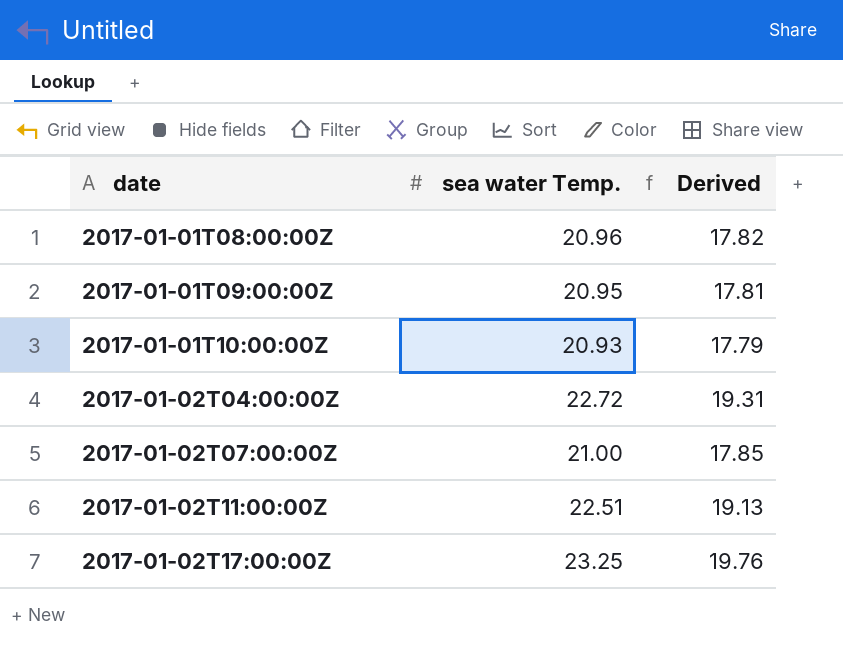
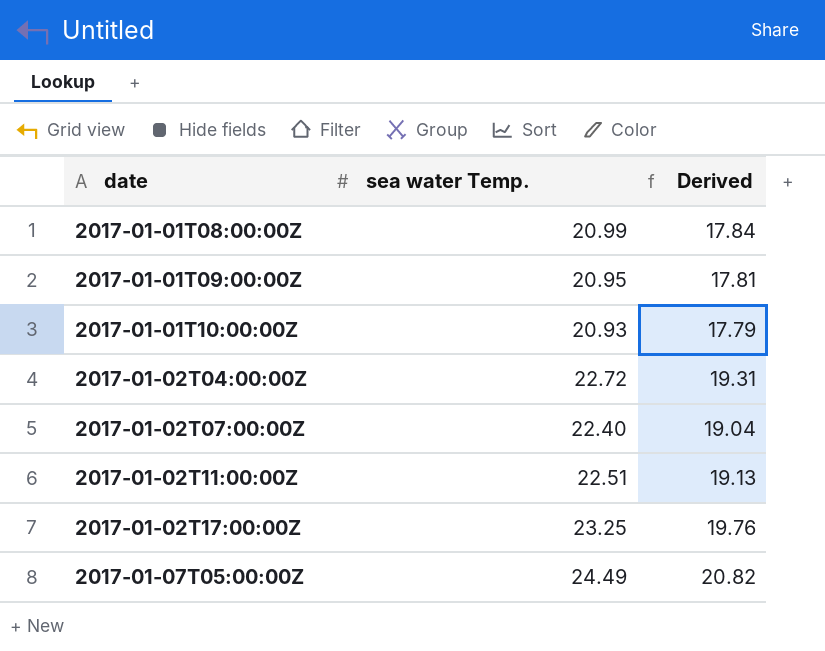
2017-01-01T08:00:00Z | sea water Temp.: 20.96 -> 20.99
2017-01-01T08:00:00Z | Derived: 17.82 -> 17.84
2017-01-02T07:00:00Z | sea water Temp.: 21.00 -> 22.40
2017-01-02T07:00:00Z | Derived: 17.85 -> 19.04
row 2017-01-07T05:00:00Z: none -> 24.49 | 20.82

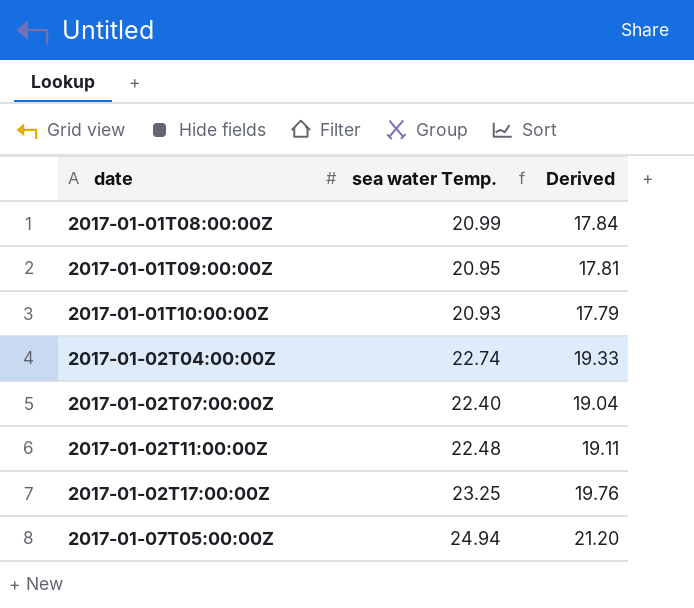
2017-01-02T04:00:00Z | sea water Temp.: 22.72 -> 22.74
2017-01-02T04:00:00Z | Derived: 19.31 -> 19.33
2017-01-02T11:00:00Z | sea water Temp.: 22.51 -> 22.48
2017-01-02T11:00:00Z | Derived: 19.13 -> 19.11
2017-01-07T05:00:00Z | sea water Temp.: 24.49 -> 24.94
2017-01-07T05:00:00Z | Derived: 20.82 -> 21.20

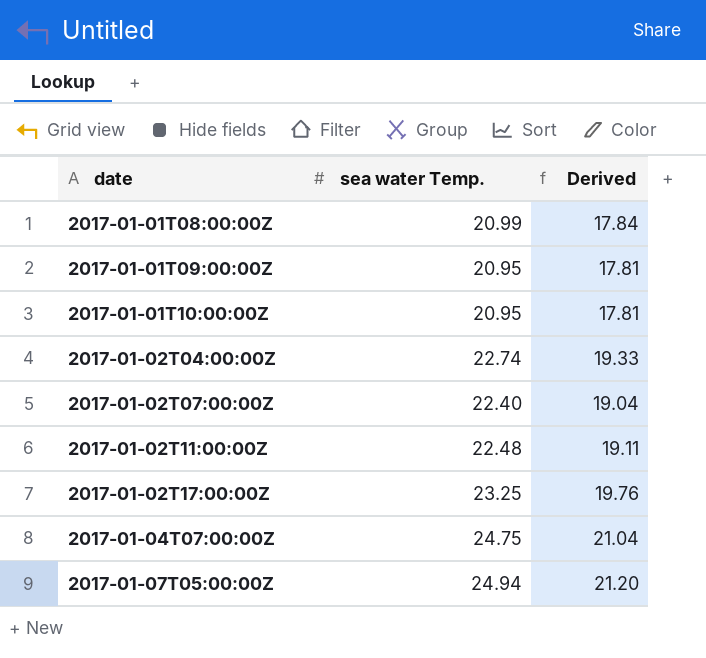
2017-01-01T10:00:00Z | sea water Temp.: 20.93 -> 20.95
2017-01-01T10:00:00Z | Derived: 17.79 -> 17.81
row 2017-01-04T07:00:00Z: none -> 24.75 | 21.04

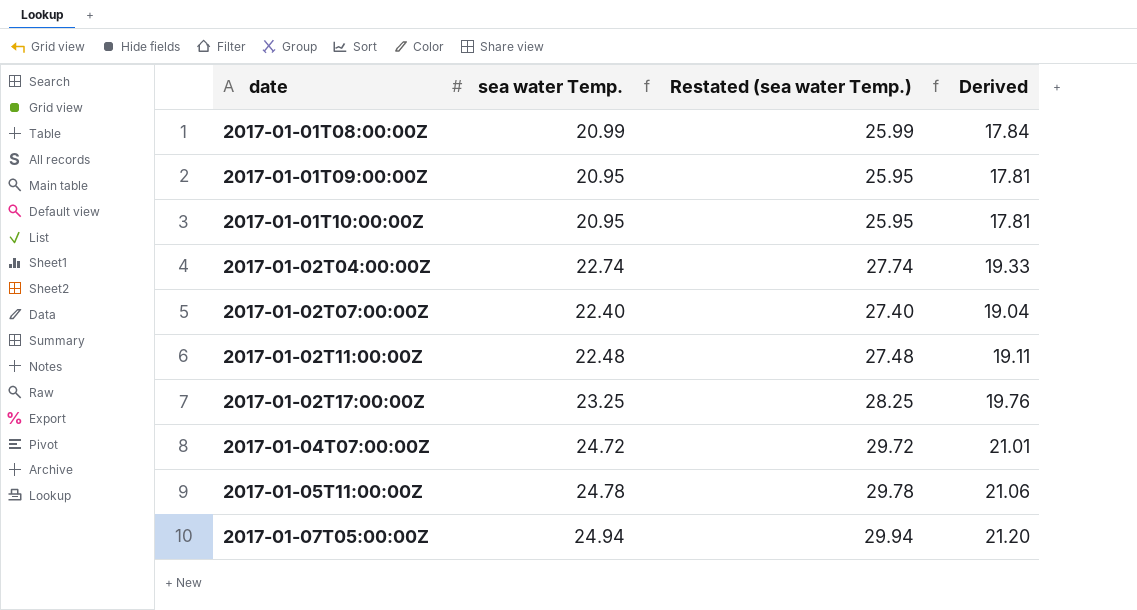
column Restated (sea water Temp.) | formula: none -> [sea water Temp.] + 5
2017-01-04T07:00:00Z | sea water Temp.: 24.75 -> 24.72
2017-01-04T07:00:00Z | Derived: 21.04 -> 21.01
row 2017-01-05T11:00:00Z: none -> 24.78 | 29.78 | 21.06

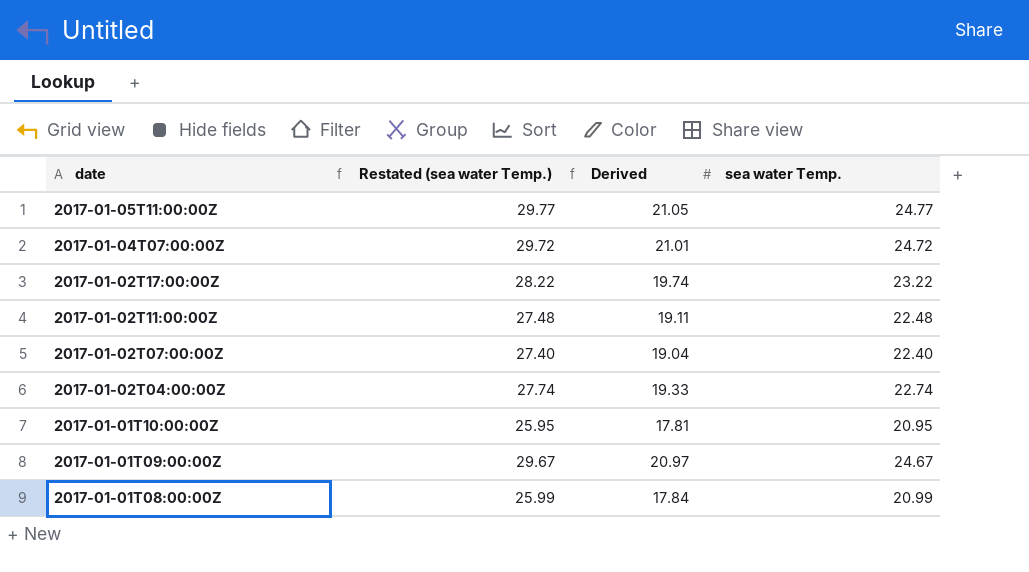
row order: date ascending -> date descending
column sea water Temp. | position: 2 -> 4
row 2017-01-07T05:00:00Z: 24.94 | 29.94 | 21.20 -> none
2017-01-05T11:00:00Z | Restated (sea water Temp.): 29.78 -> 29.77
2017-01-05T11:00:00Z | Derived: 21.06 -> 21.05
2017-01-05T11:00:00Z | sea water Temp.: 24.78 -> 24.77
2017-01-02T17:00:00Z | Restated (sea water Temp.): 28.25 -> 28.22
2017-01-02T17:00:00Z | Derived: 19.76 -> 19.74
2017-01-02T17:00:00Z | sea water Temp.: 23.25 -> 23.22
2017-01-01T09:00:00Z | Restated (sea water Temp.): 25.95 -> 29.67
2017-01-01T09:00:00Z | Derived: 17.81 -> 20.97
2017-01-01T09:00:00Z | sea water Temp.: 20.95 -> 24.67

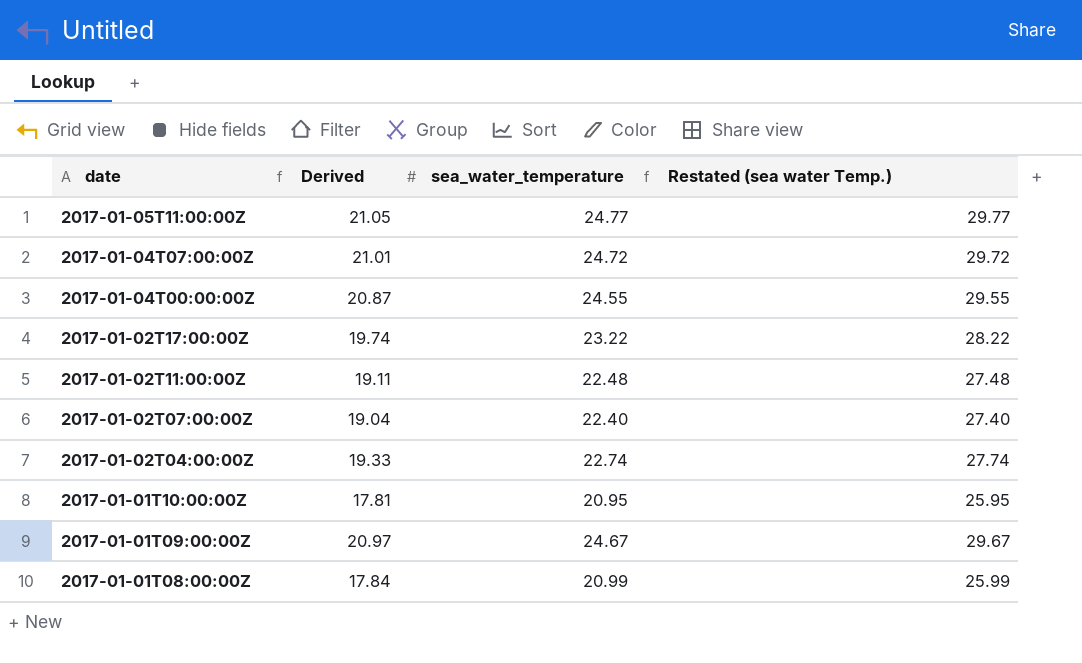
column name: sea water Temp. -> sea_water_temperature
column Restated (sea water Temp.) | position: 2 -> 4
row 2017-01-04T00:00:00Z: none -> 20.87 | 24.55 | 29.55

